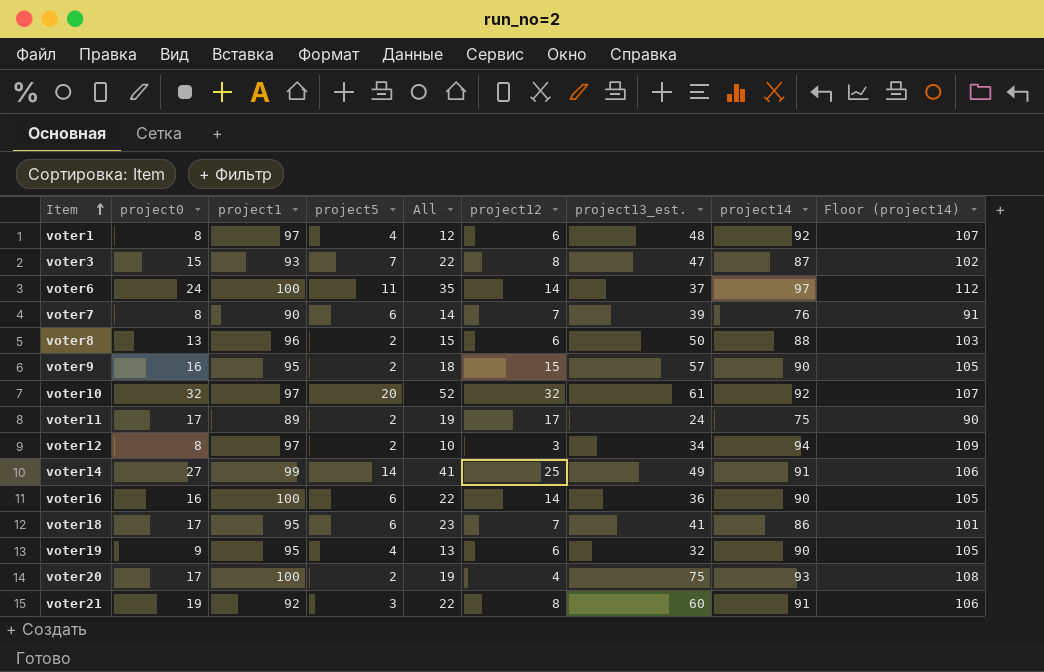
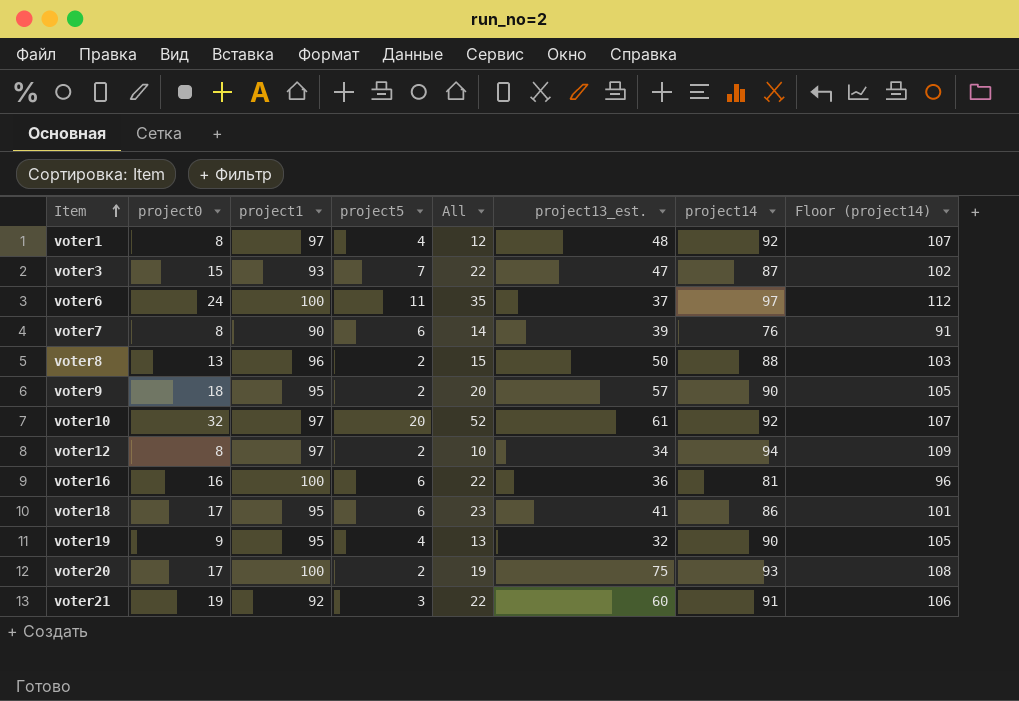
column project12 | position: 6 -> none
row voter11: 17 | 89 | 2 | 19 | 17 | 24 | 75 | 90 -> none
row voter14: 27 | 99 | 14 | 41 | 25 | 49 | 91 | 106 -> none
voter9 | project0: 16 -> 18
voter9 | All: 18 -> 20
voter16 | project14: 90 -> 81
voter16 | Floor (project14): 105 -> 96

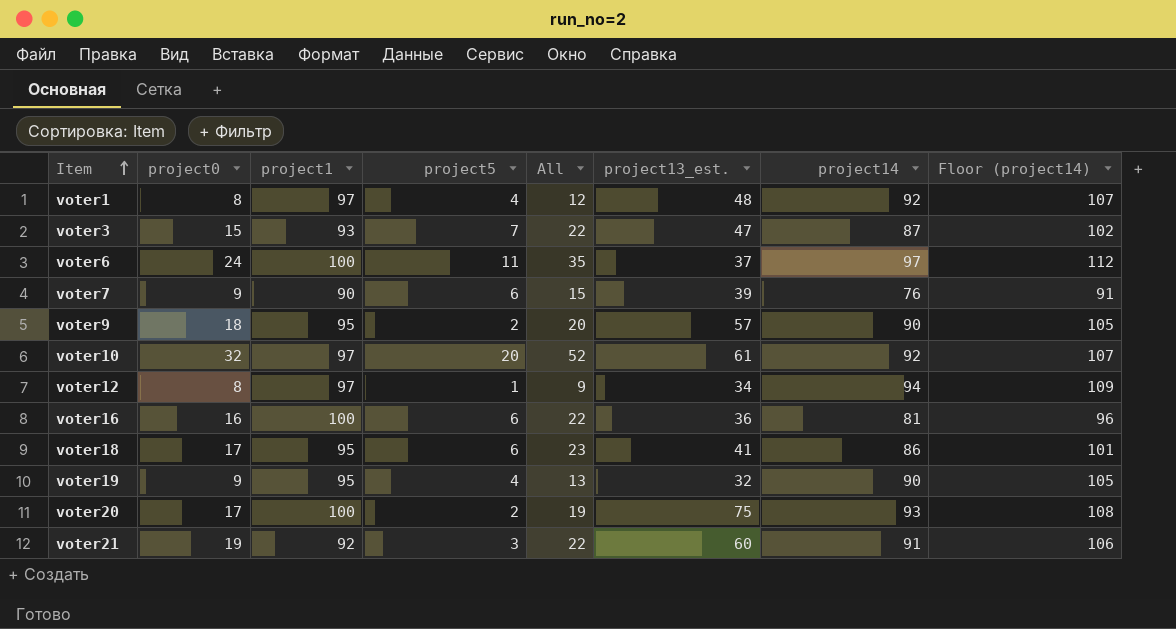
row voter8: 13 | 96 | 2 | 15 | 50 | 88 | 103 -> none
voter7 | project0: 8 -> 9
voter7 | All: 14 -> 15
voter12 | project5: 2 -> 1
voter12 | All: 10 -> 9

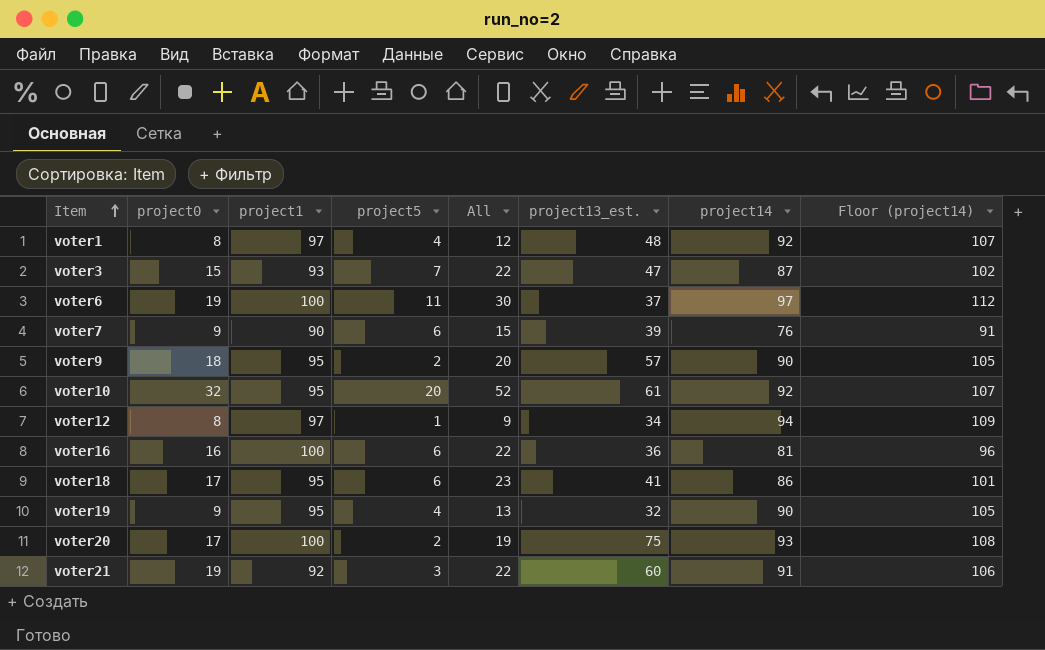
voter6 | project0: 24 -> 19
voter6 | All: 35 -> 30
voter10 | project1: 97 -> 95

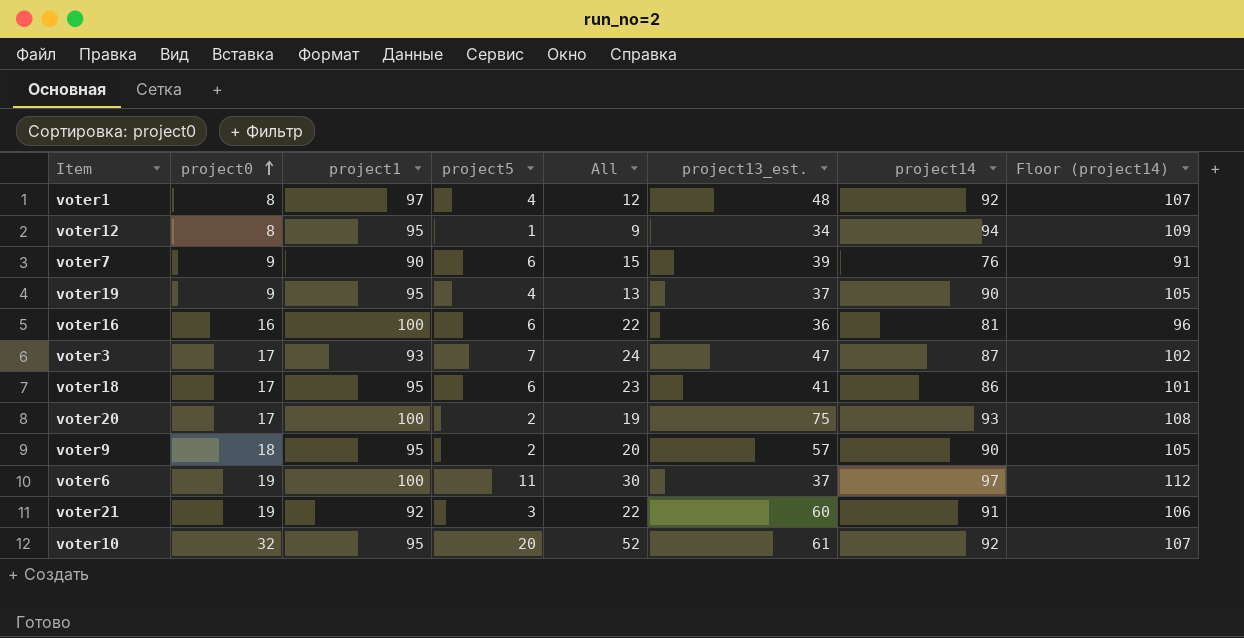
row order: Item ascending -> project0 ascending
voter12 | project1: 97 -> 95
voter19 | project13_est.: 32 -> 37
voter3 | project0: 15 -> 17
voter3 | All: 22 -> 24

